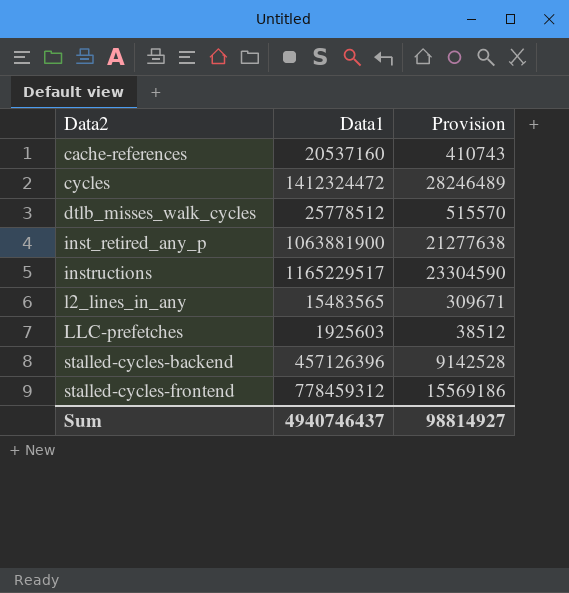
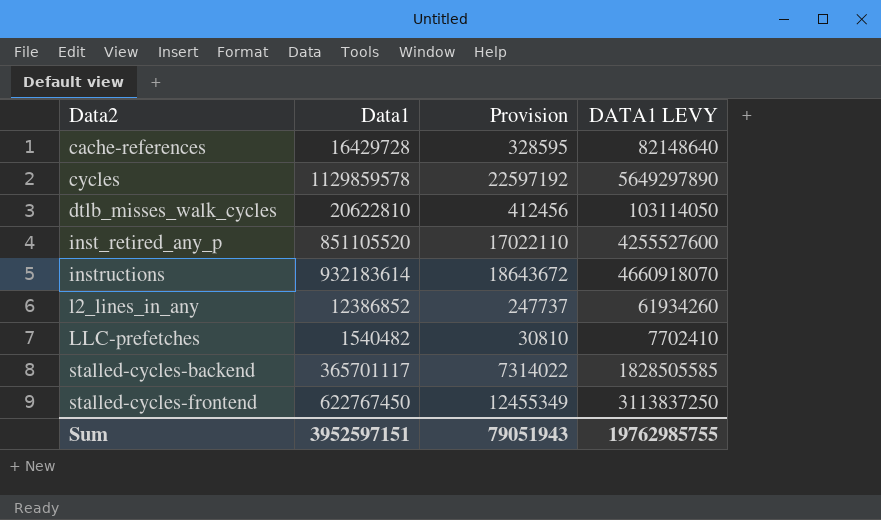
column DATA1 LEVY | formula: none -> [Data1] * 5
cache-references | Data1: 20537160 -> 16429728
cache-references | Provision: 410743 -> 328595
cycles | Data1: 1412324472 -> 1129859578
cycles | Provision: 28246489 -> 22597192
dtlb_misses_walk_cycles | Data1: 25778512 -> 20622810
dtlb_misses_walk_cycles | Provision: 515570 -> 412456
inst_retired_any_p | Data1: 1063881900 -> 851105520
inst_retired_any_p | Provision: 21277638 -> 17022110
instructions | Data1: 1165229517 -> 932183614
instructions | Provision: 23304590 -> 18643672
l2_lines_in_any | Data1: 15483565 -> 12386852
l2_lines_in_any | Provision: 309671 -> 247737
LLC-prefetches | Data1: 1925603 -> 1540482
LLC-prefetches | Provision: 38512 -> 30810
stalled-cycles-backend | Data1: 457126396 -> 365701117
stalled-cycles-backend | Provision: 9142528 -> 7314022
stalled-cycles-frontend | Data1: 778459312 -> 622767450
stalled-cycles-frontend | Provision: 15569186 -> 12455349
Sum | Data1: 4940746437 -> 3952597151
Sum | Provision: 98814927 -> 79051943

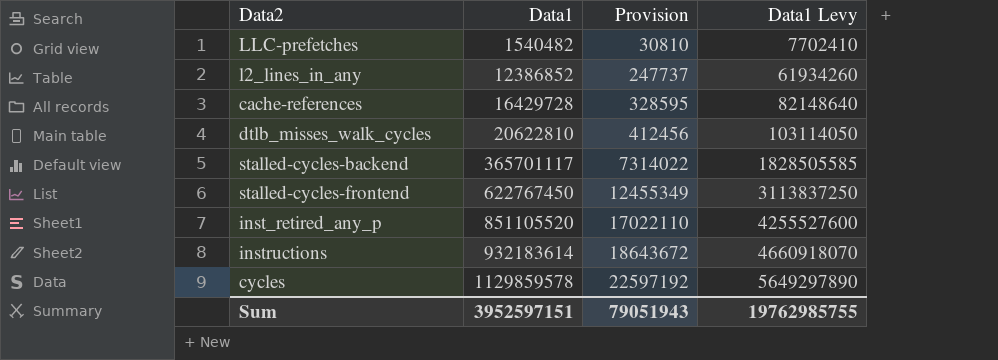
row order: Data2 ascending -> Data1 ascending
column name: DATA1 LEVY -> Data1 Levy

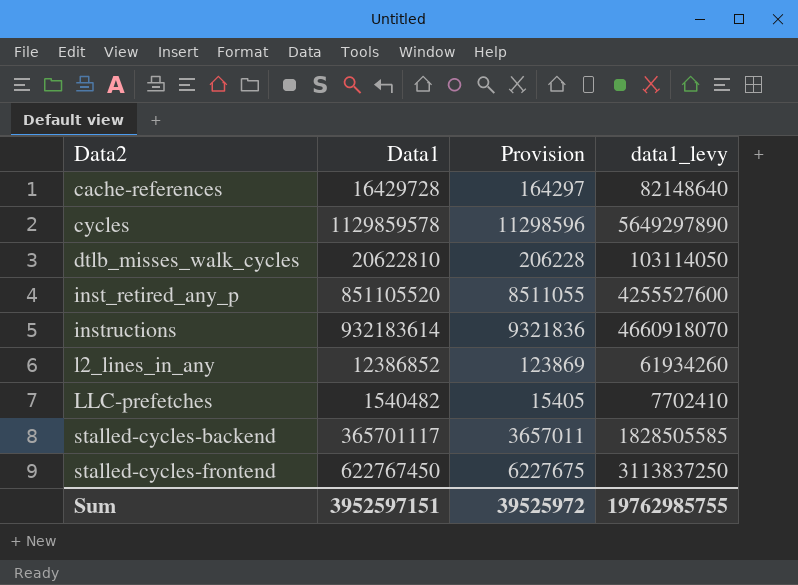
row order: Data1 ascending -> Data2 ascending
column Provision | formula: [Data1] * 0.02 -> [Data1] * 0.01
column name: Data1 Levy -> data1_levy
Sum | Provision: 79051943 -> 39525972

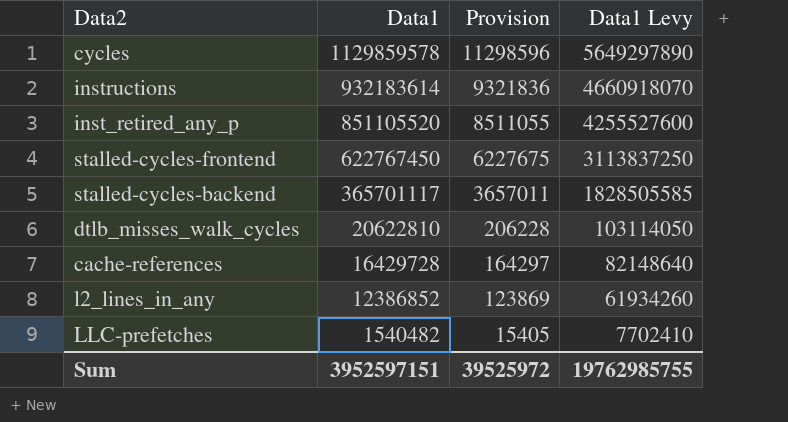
row order: Data2 ascending -> Data1 descending
column name: data1_levy -> Data1 Levy

